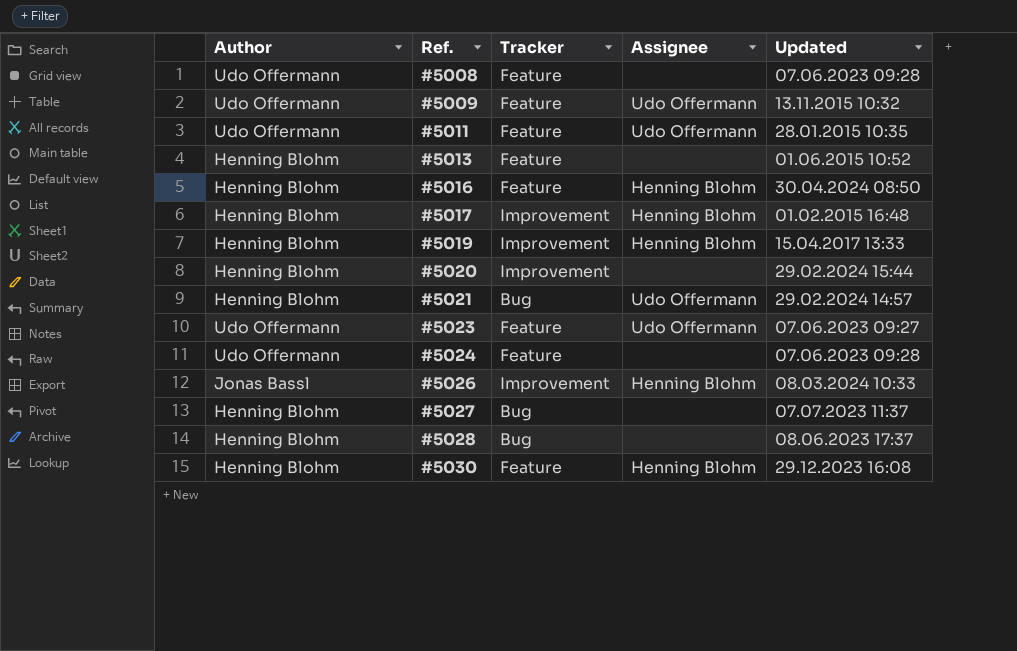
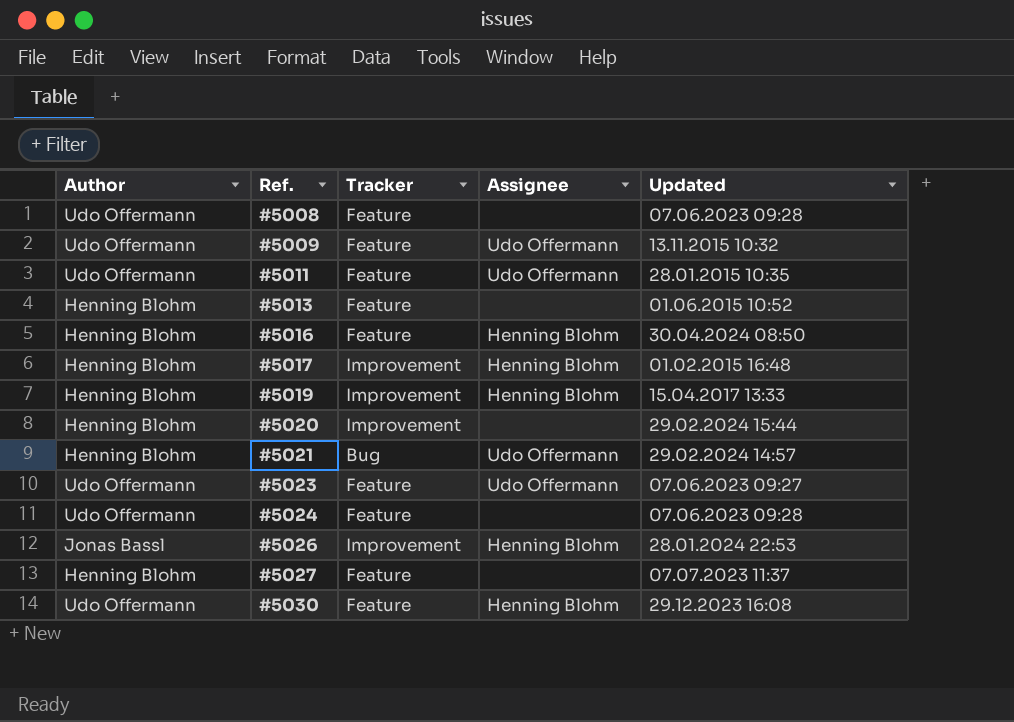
row #5028: Henning Blohm | Bug | none | 08.06.2023 17:37 -> none
#5026 | Updated: 08.03.2024 10:33 -> 28.01.2024 22:53
#5027 | Tracker: Bug -> Feature
#5030 | Author: Henning Blohm -> Udo Offermann

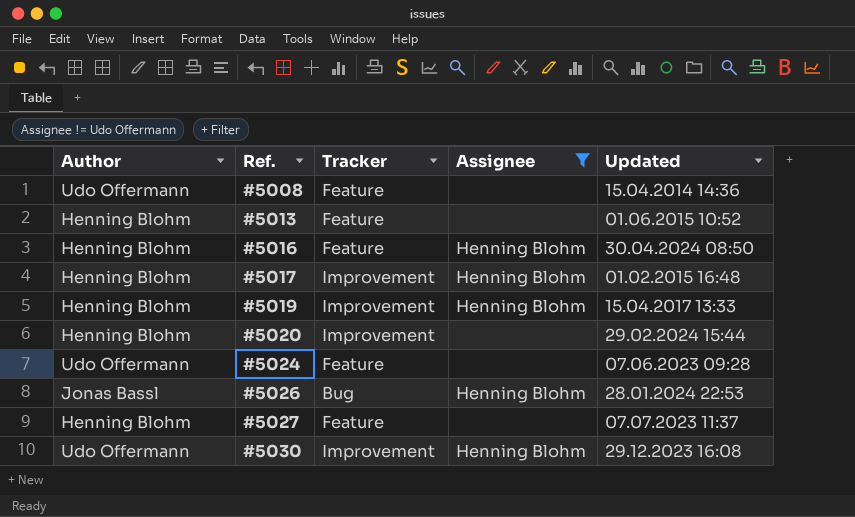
filter: none -> Assignee != Udo Offermann
#5008 | Updated: 07.06.2023 09:28 -> 15.04.2014 14:36
#5026 | Tracker: Improvement -> Bug
#5030 | Tracker: Feature -> Improvement

